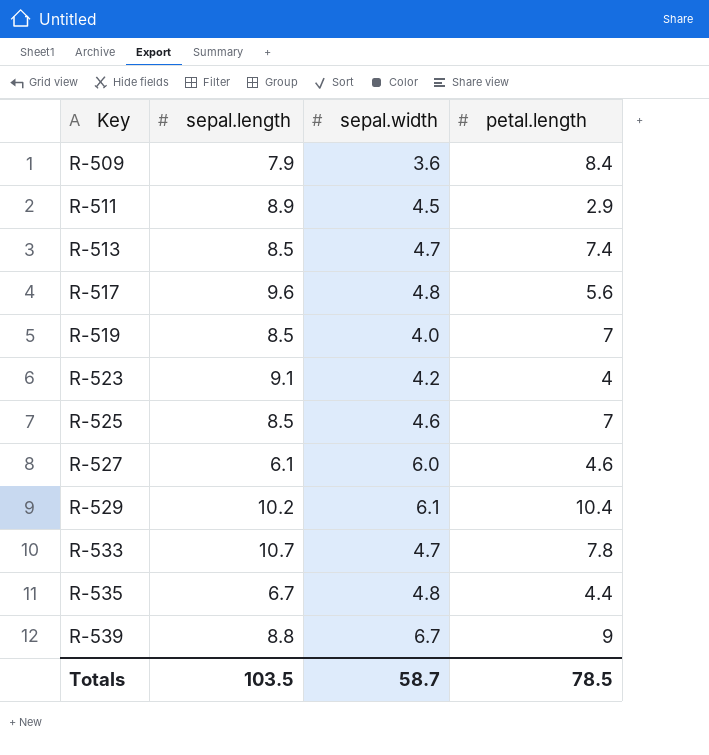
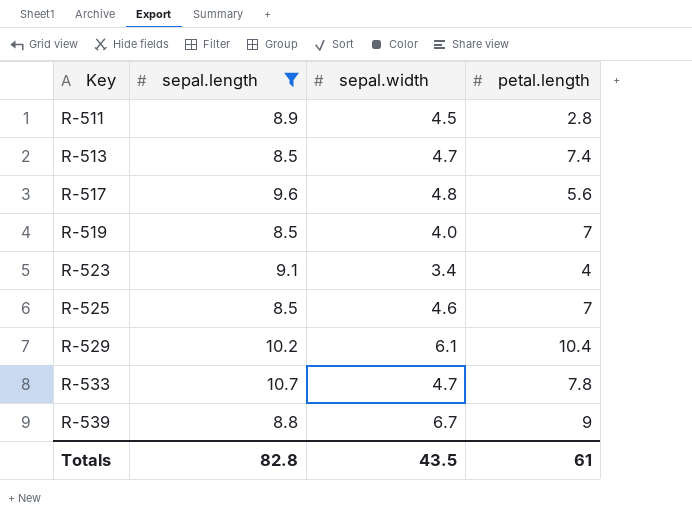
filter: none -> sepal.length >= 8.5
R-511 | petal.length: 2.9 -> 2.8
R-523 | sepal.width: 4.2 -> 3.4
Totals | sepal.length: 103.5 -> 82.8
Totals | sepal.width: 58.7 -> 43.5
Totals | petal.length: 78.5 -> 61

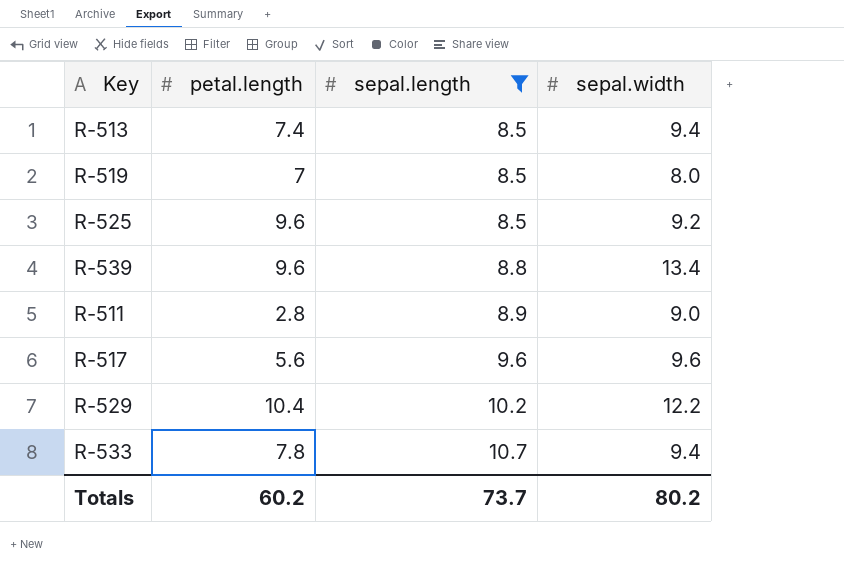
row order: Key ascending -> sepal.length ascending
column petal.length | position: 4 -> 2
row R-523: 9.1 | 3.4 | 4 -> none
R-513 | sepal.width: 4.7 -> 9.4
R-519 | sepal.width: 4.0 -> 8.0
R-525 | petal.length: 7 -> 9.6
R-525 | sepal.width: 4.6 -> 9.2
R-539 | petal.length: 9 -> 9.6
R-539 | sepal.width: 6.7 -> 13.4
R-511 | sepal.width: 4.5 -> 9.0
R-517 | sepal.width: 4.8 -> 9.6
R-529 | sepal.width: 6.1 -> 12.2
R-533 | sepal.width: 4.7 -> 9.4
Totals | petal.length: 61 -> 60.2
Totals | sepal.length: 82.8 -> 73.7
Totals | sepal.width: 43.5 -> 80.2

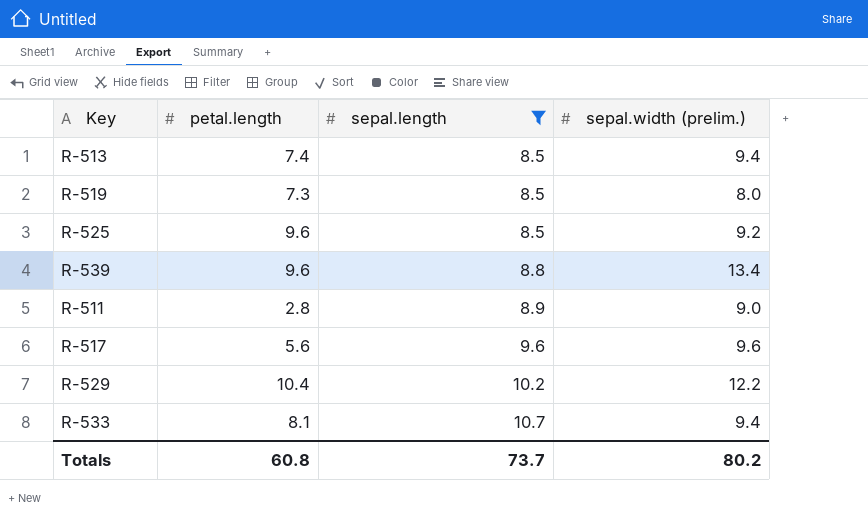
column name: sepal.width -> sepal.width (prelim.)
R-519 | petal.length: 7 -> 7.3
R-533 | petal.length: 7.8 -> 8.1
Totals | petal.length: 60.2 -> 60.8

